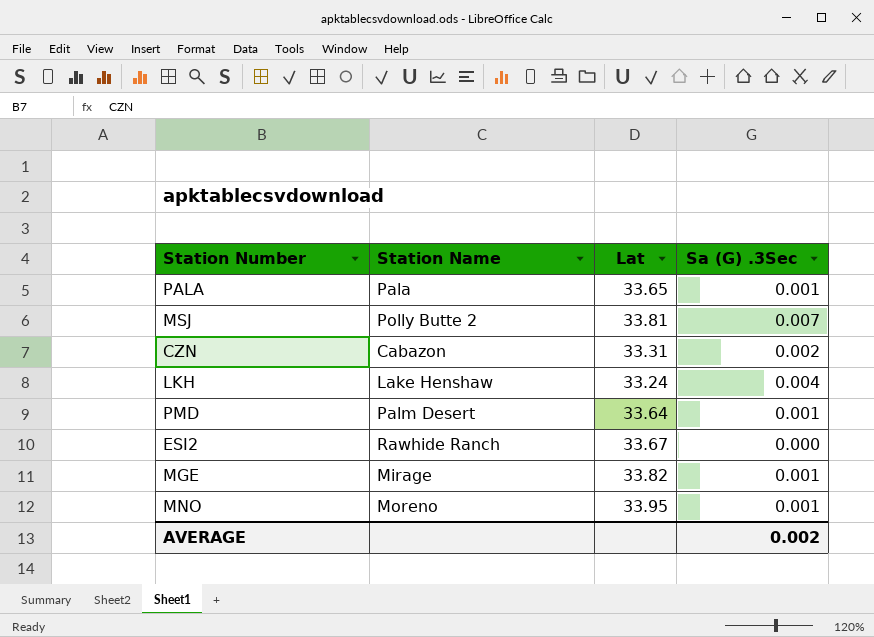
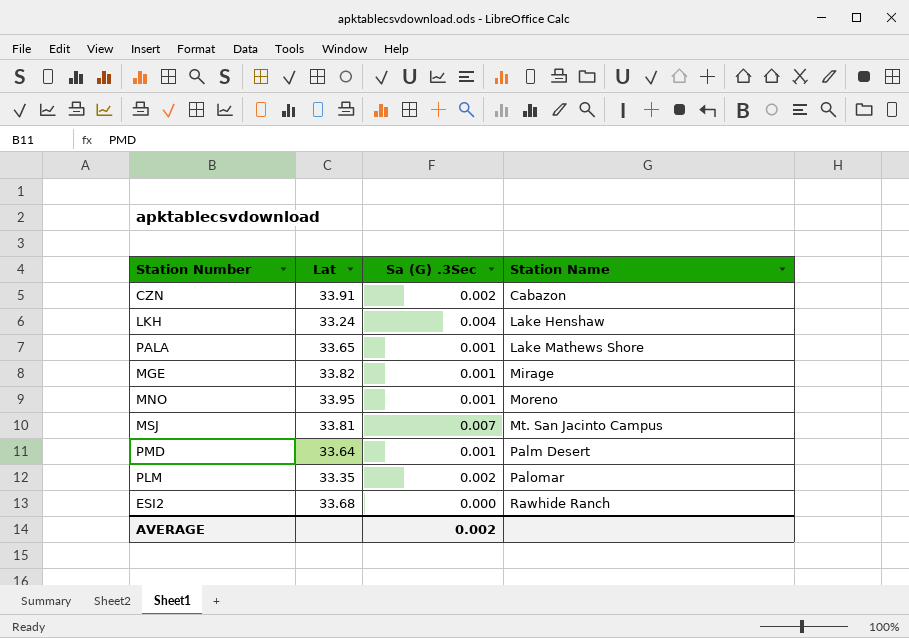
row order: none -> Station Name ascending
column Station Name | position: 2 -> 4
CZN | Lat: 33.31 -> 33.91
PALA | Station Name: Pala -> Lake Mathews Shore
MSJ | Station Name: Polly Butte 2 -> Mt. San Jacinto Campus
row PLM: none -> 33.35 | 0.002 | Palomar
ESI2 | Lat: 33.67 -> 33.68

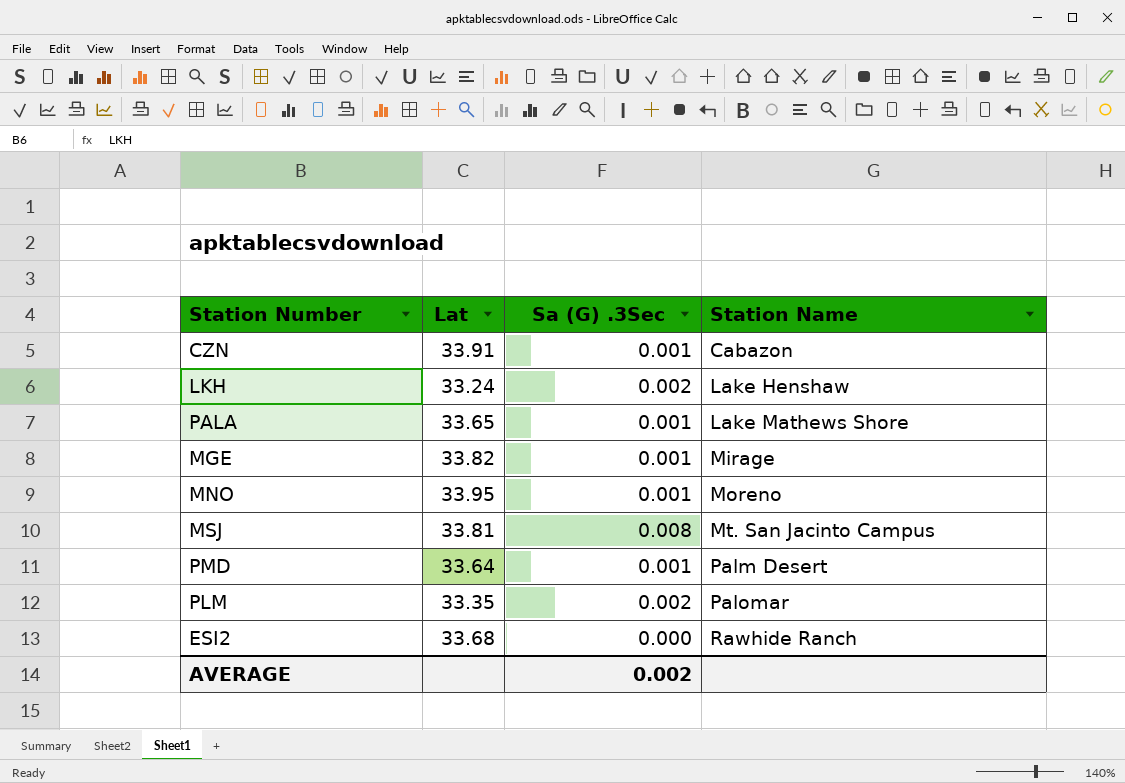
CZN | Sa (G) .3Sec: 0.002 -> 0.001
LKH | Sa (G) .3Sec: 0.004 -> 0.002
MSJ | Sa (G) .3Sec: 0.007 -> 0.008

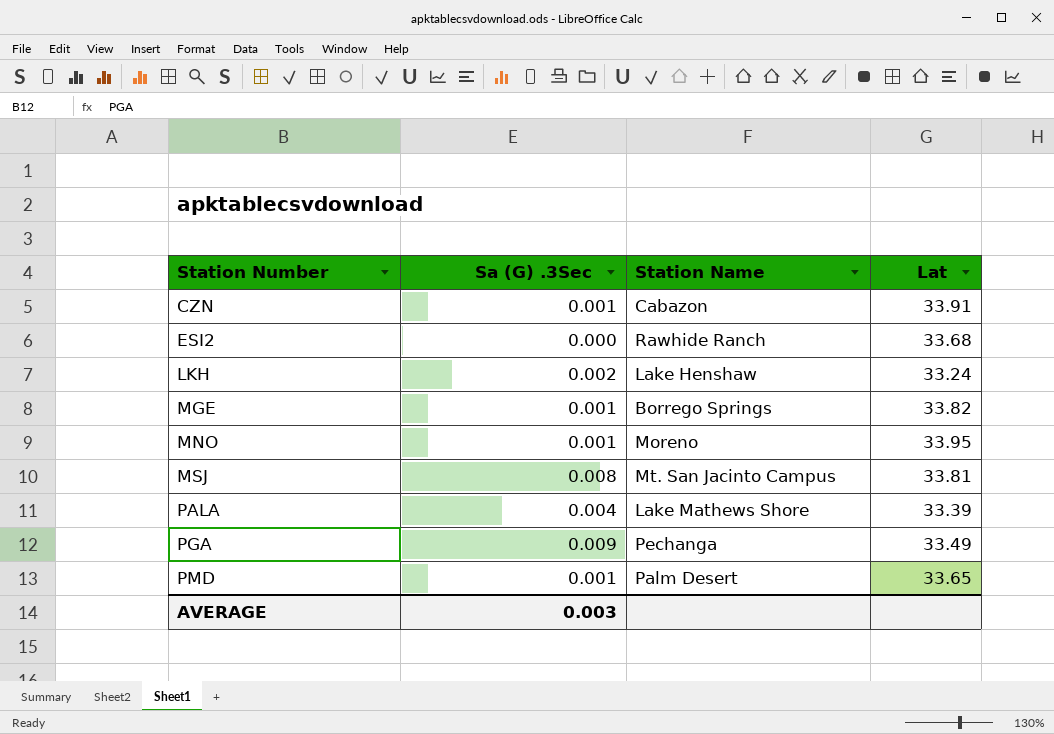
row order: Station Name ascending -> Station Number ascending
column Lat | position: 2 -> 4
row PLM: 33.35 | 0.002 | Palomar -> none
MGE | Station Name: Mirage -> Borrego Springs
PALA | Sa (G) .3Sec: 0.001 -> 0.004
PALA | Lat: 33.65 -> 33.39
row PGA: none -> 0.009 | Pechanga | 33.49
PMD | Lat: 33.64 -> 33.65
AVERAGE | Sa (G) .3Sec: 0.002 -> 0.003

